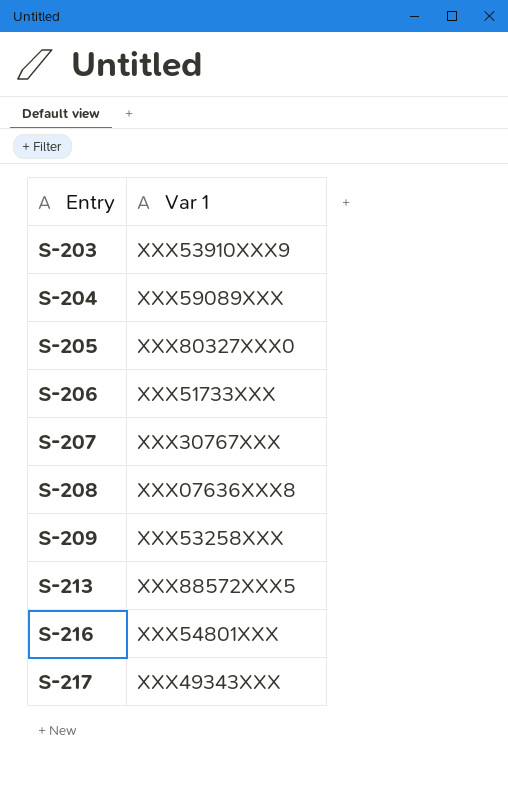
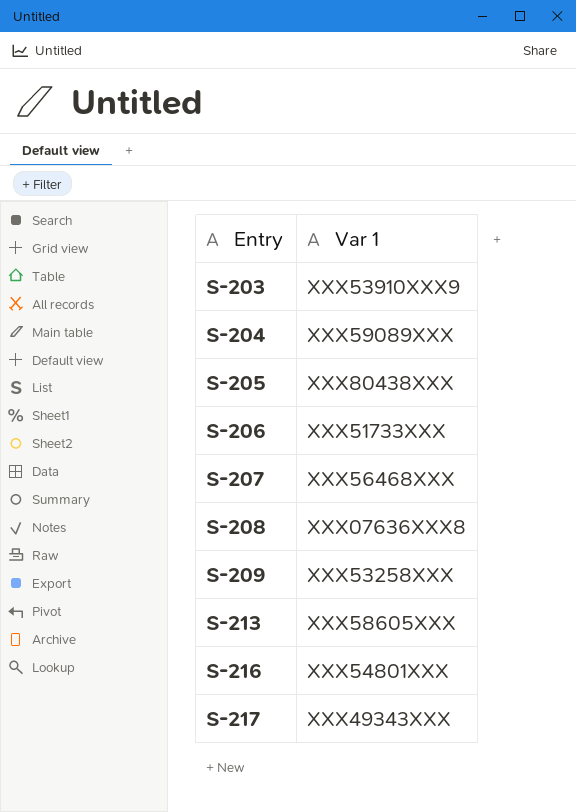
S-205 | Var 1: XXX80327XXX0 -> XXX80438XXX
S-207 | Var 1: XXX30767XXX -> XXX56468XXX
S-213 | Var 1: XXX88572XXX5 -> XXX58605XXX

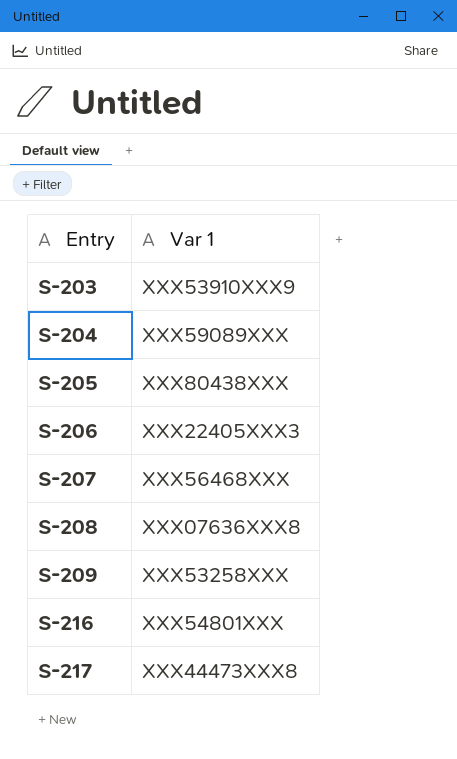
row S-213: XXX58605XXX -> none
S-206 | Var 1: XXX51733XXX -> XXX22405XXX3
S-217 | Var 1: XXX49343XXX -> XXX44473XXX8

